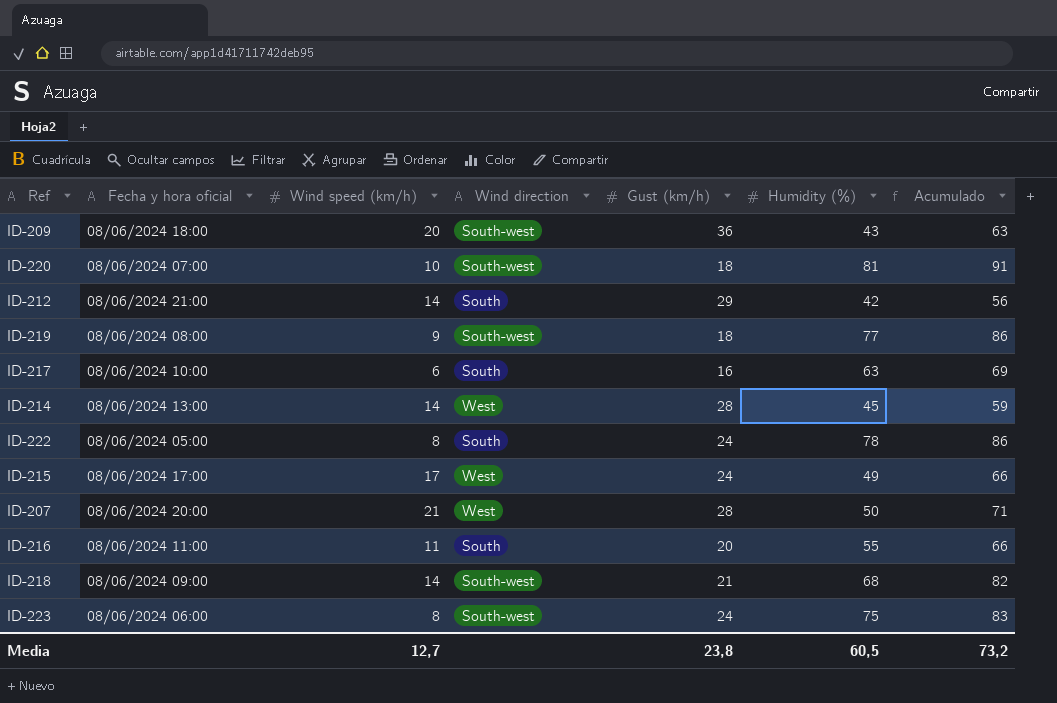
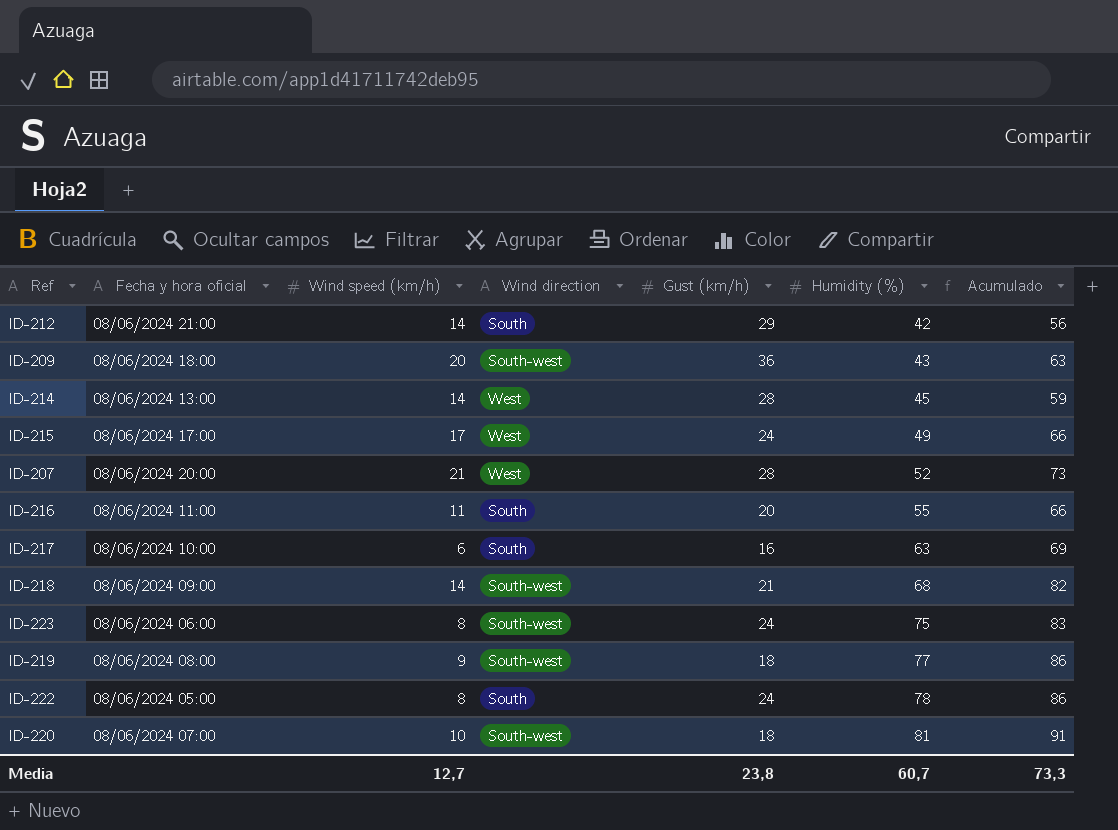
row order: none -> Humidity (%) ascending
ID-207 | Humidity (%): 50 -> 52
ID-207 | Acumulado: 71 -> 73
Media | Humidity (%): 60,5 -> 60,7
Media | Acumulado: 73,2 -> 73,3

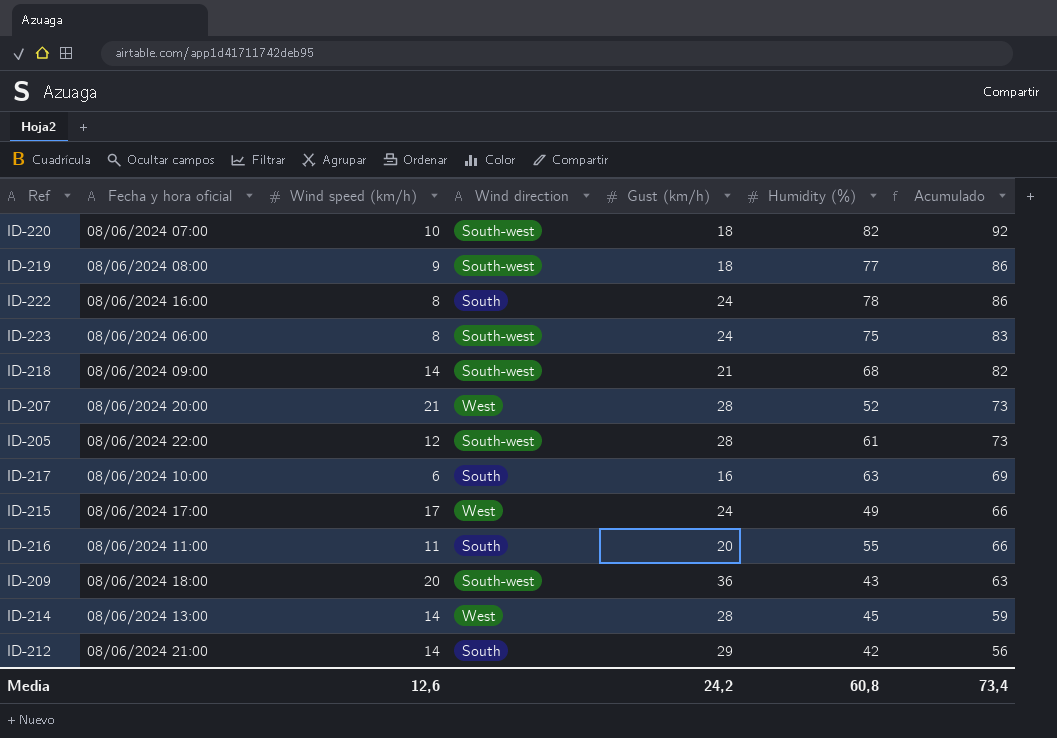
row order: Humidity (%) ascending -> Acumulado descending
ID-220 | Humidity (%): 81 -> 82
ID-220 | Acumulado: 91 -> 92
ID-222 | Fecha y hora oficial: 08/06/2024 05:00 -> 08/06/2024 16:00
row ID-205: none -> 08/06/2024 22:00 | 12 | South-west | 28 | 61 | 73
Media | Wind speed (km/h): 12,7 -> 12,6
Media | Gust (km/h): 23,8 -> 24,2
Media | Humidity (%): 60,7 -> 60,8
Media | Acumulado: 73,3 -> 73,4

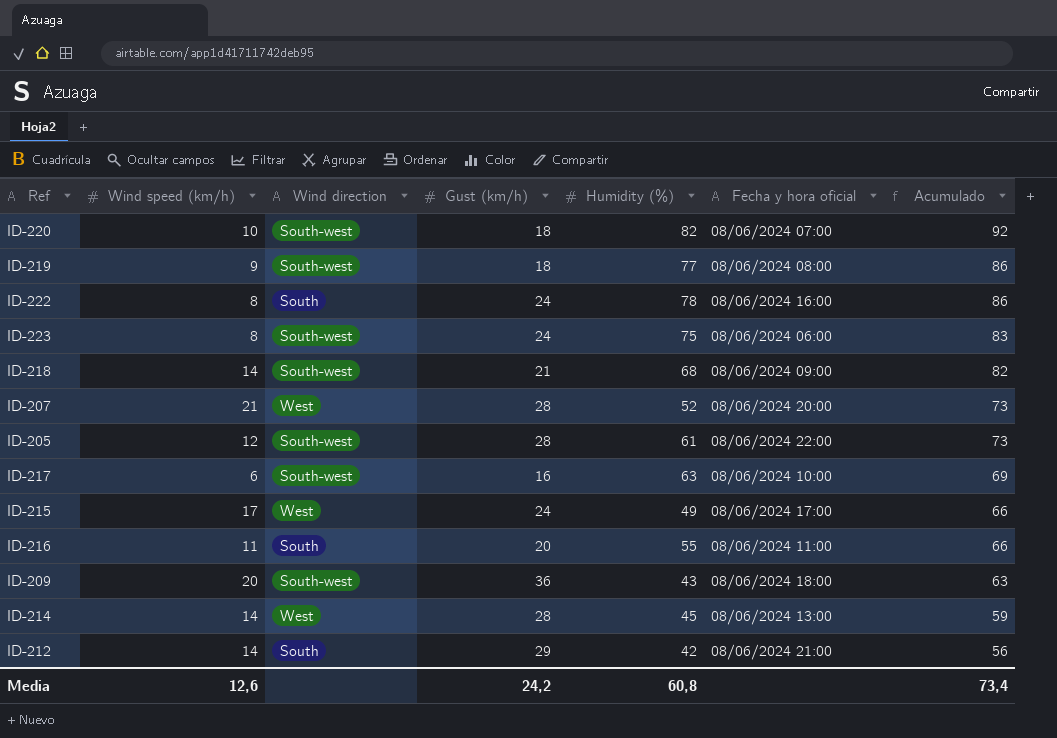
column Fecha y hora oficial | position: 2 -> 6
ID-217 | Wind direction: South -> South-west

